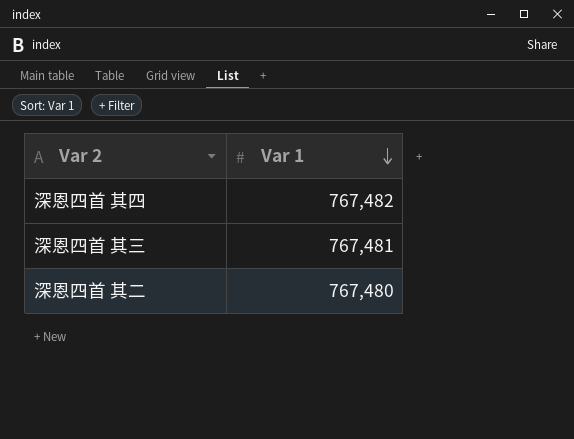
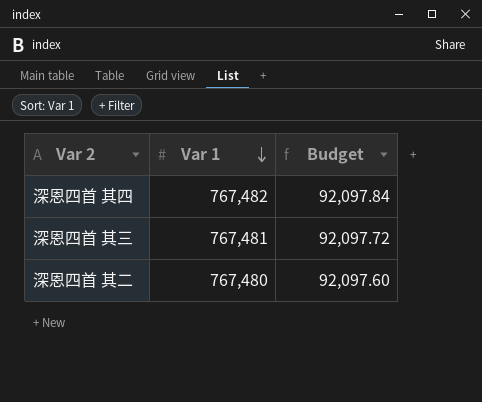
column Budget | formula: none -> [Var 1] * 0.12

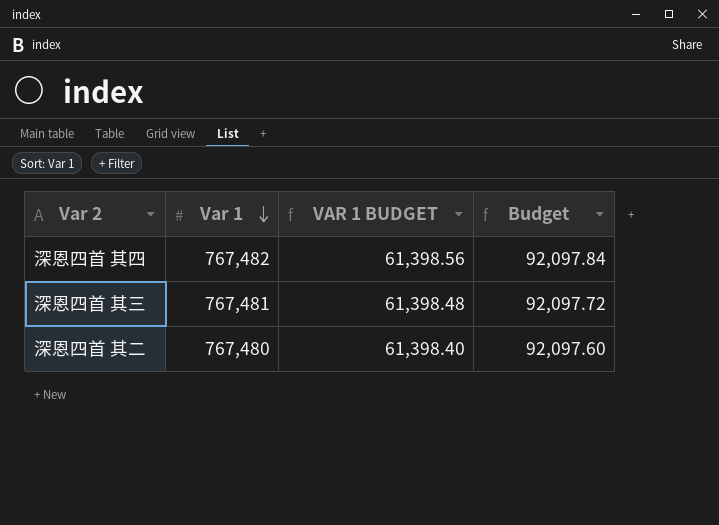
column VAR 1 BUDGET | formula: none -> [Var 1] * 0.08

